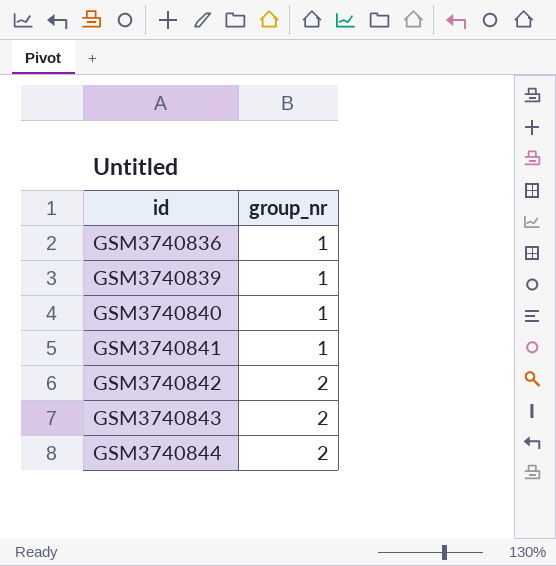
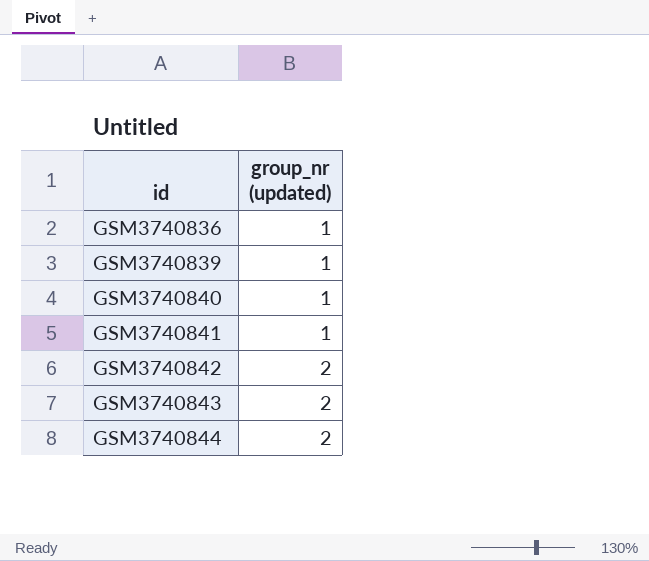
column name: group_nr -> group_nr (updated)

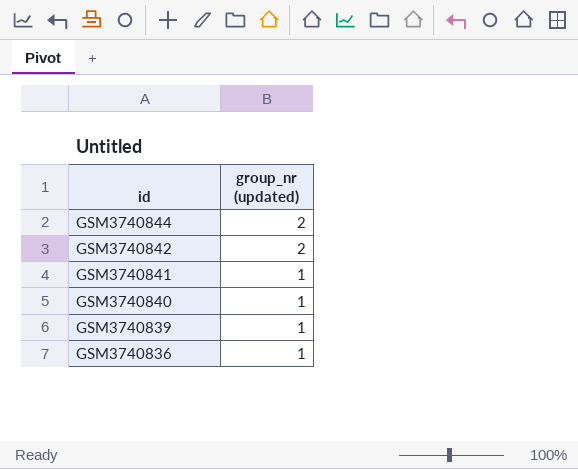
row order: id ascending -> id descending
row GSM3740843: 2 -> none

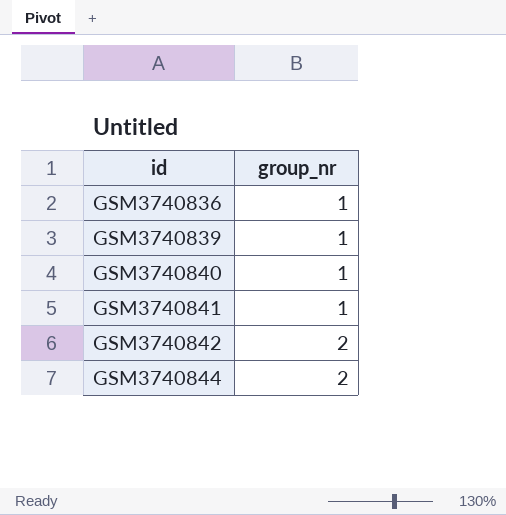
row order: id descending -> id ascending
column name: group_nr (updated) -> group_nr

